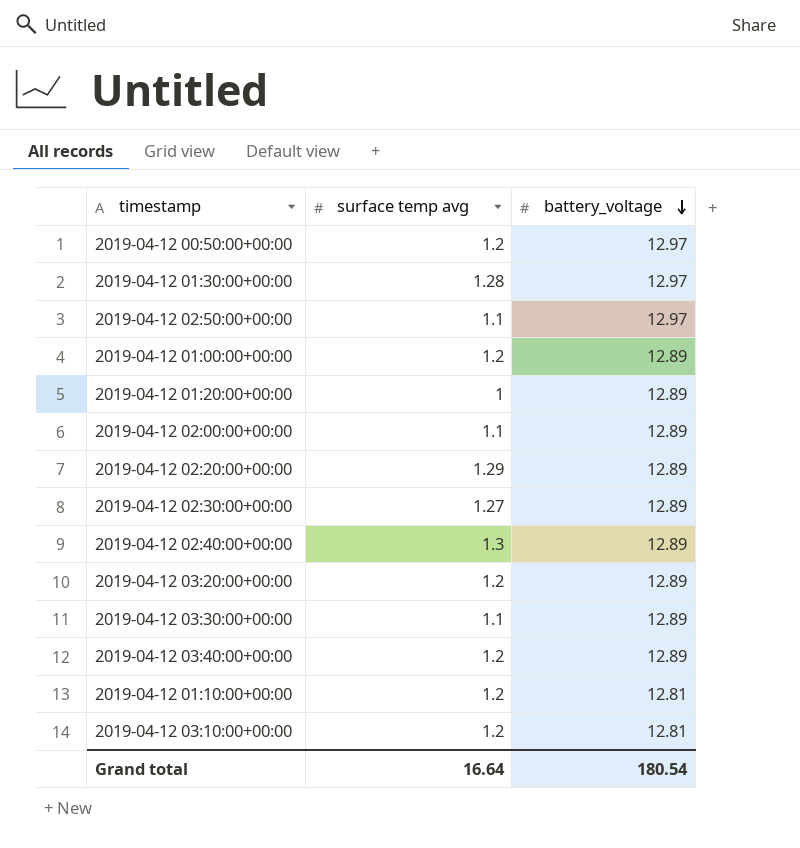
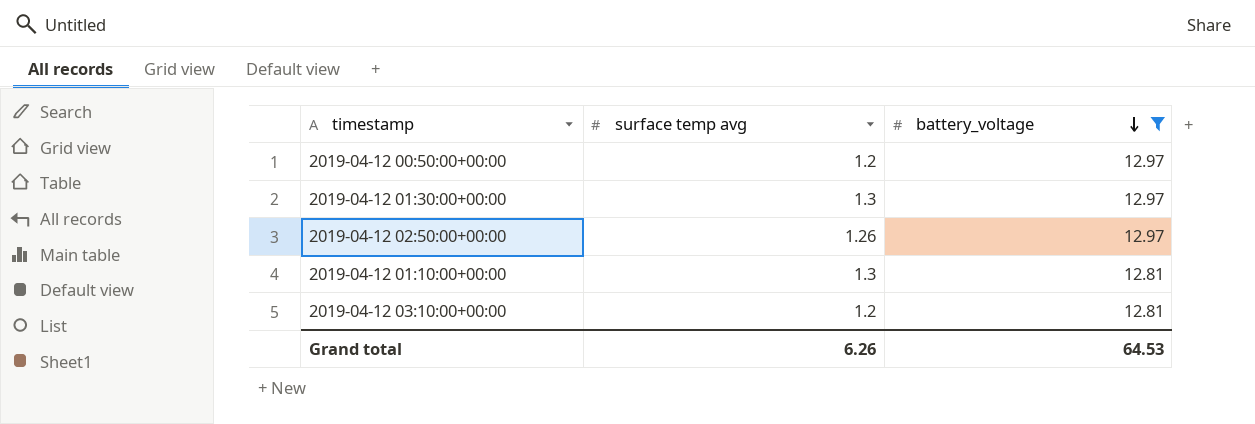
filter: none -> battery_voltage != 12.89
2019-04-12 01:30:00+00:00 | surface temp avg: 1.28 -> 1.3
2019-04-12 02:50:00+00:00 | surface temp avg: 1.1 -> 1.26
2019-04-12 01:10:00+00:00 | surface temp avg: 1.2 -> 1.3
Grand total | surface temp avg: 16.64 -> 6.26
Grand total | battery_voltage: 180.54 -> 64.53

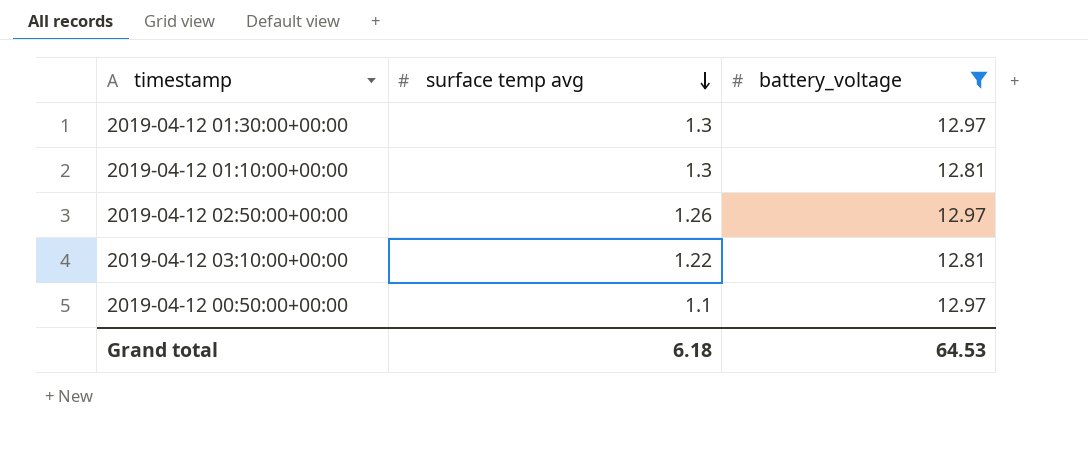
row order: battery_voltage descending -> surface temp avg descending
2019-04-12 03:10:00+00:00 | surface temp avg: 1.2 -> 1.22
2019-04-12 00:50:00+00:00 | surface temp avg: 1.2 -> 1.1
Grand total | surface temp avg: 6.26 -> 6.18

